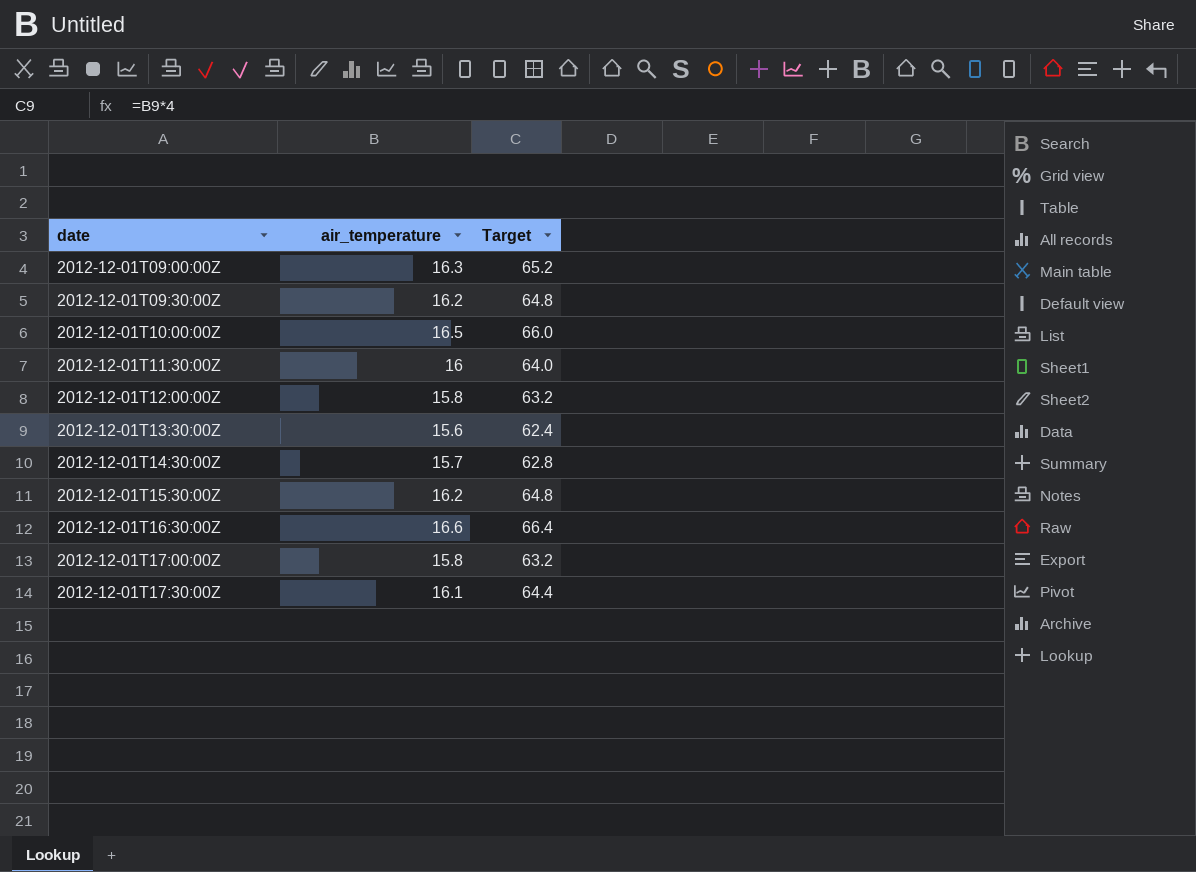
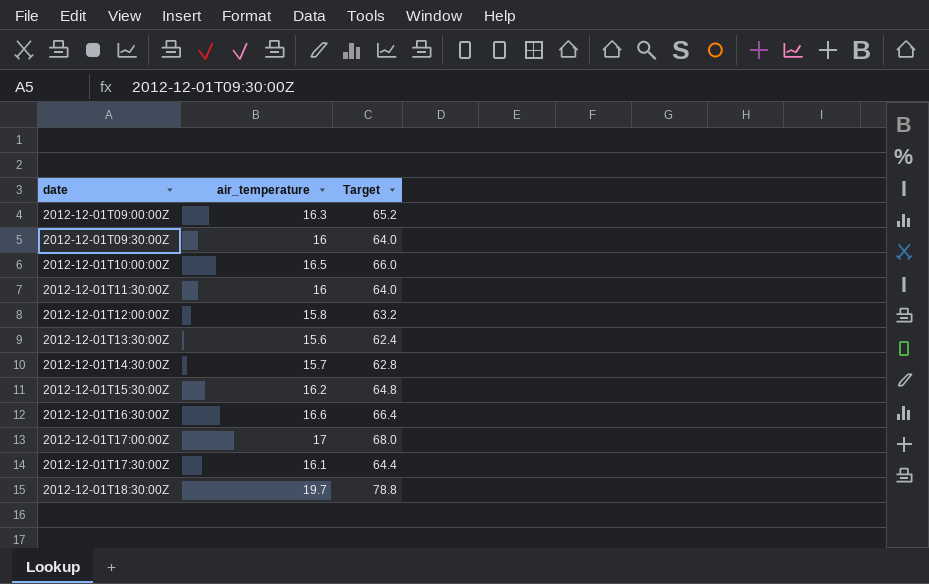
2012-12-01T09:30:00Z | air_temperature: 16.2 -> 16
2012-12-01T09:30:00Z | Target: 64.8 -> 64.0
2012-12-01T17:00:00Z | air_temperature: 15.8 -> 17
2012-12-01T17:00:00Z | Target: 63.2 -> 68.0
row 2012-12-01T18:30:00Z: none -> 19.7 | 78.8

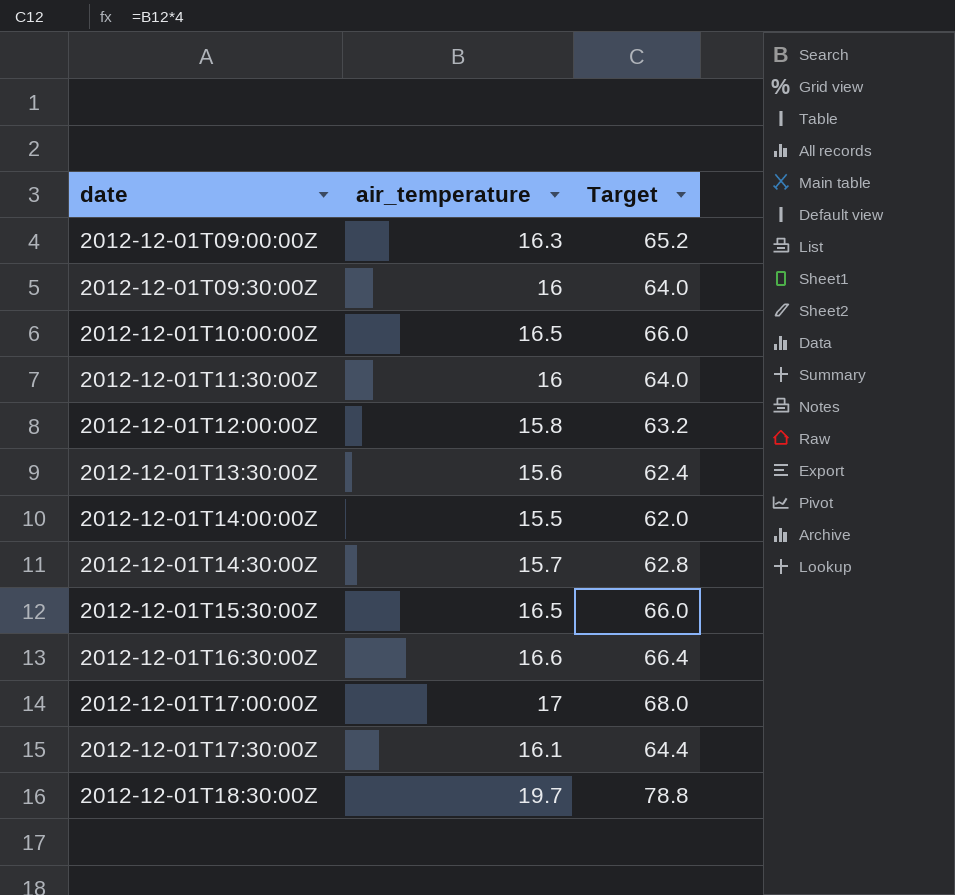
row 2012-12-01T14:00:00Z: none -> 15.5 | 62.0
2012-12-01T15:30:00Z | air_temperature: 16.2 -> 16.5
2012-12-01T15:30:00Z | Target: 64.8 -> 66.0

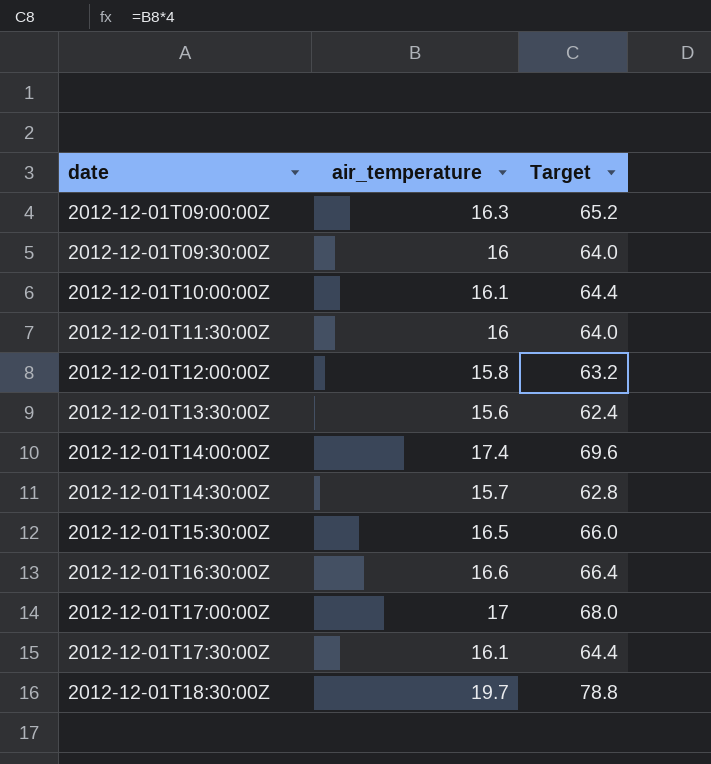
2012-12-01T10:00:00Z | air_temperature: 16.5 -> 16.1
2012-12-01T10:00:00Z | Target: 66.0 -> 64.4
2012-12-01T14:00:00Z | air_temperature: 15.5 -> 17.4
2012-12-01T14:00:00Z | Target: 62.0 -> 69.6

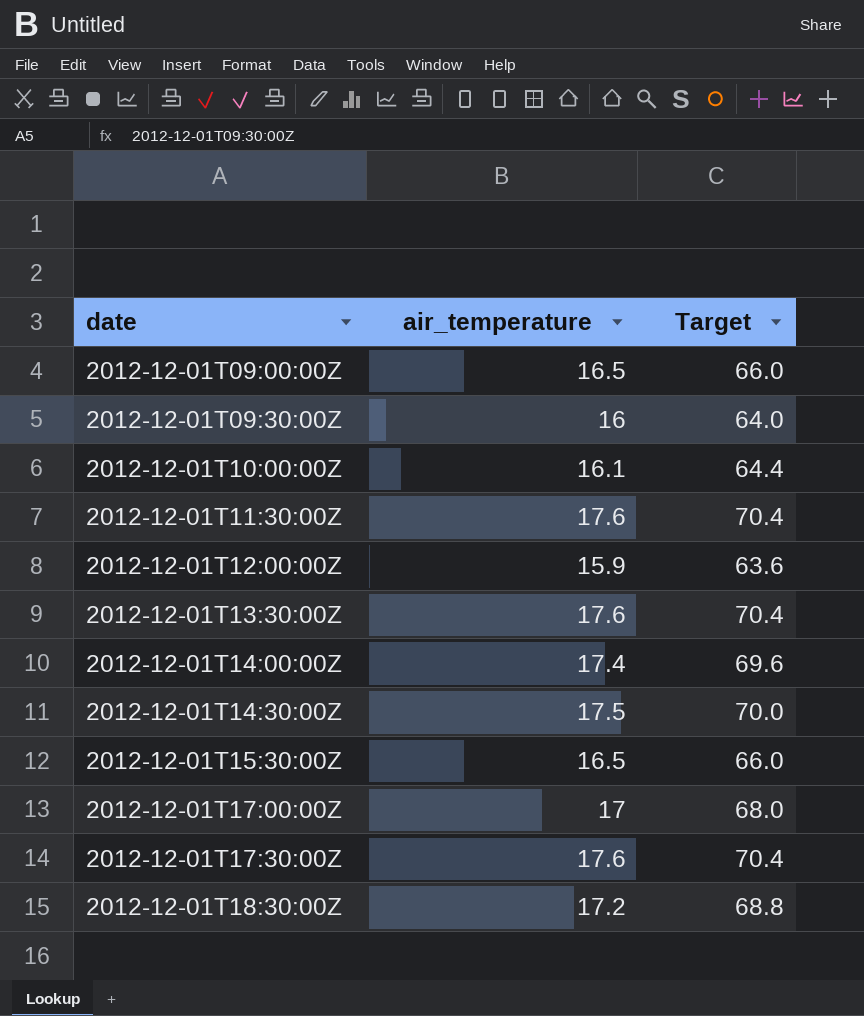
row 2012-12-01T16:30:00Z: 16.6 | 66.4 -> none
2012-12-01T09:00:00Z | air_temperature: 16.3 -> 16.5
2012-12-01T09:00:00Z | Target: 65.2 -> 66.0
2012-12-01T11:30:00Z | air_temperature: 16 -> 17.6
2012-12-01T11:30:00Z | Target: 64.0 -> 70.4
2012-12-01T12:00:00Z | air_temperature: 15.8 -> 15.9
2012-12-01T12:00:00Z | Target: 63.2 -> 63.6
2012-12-01T13:30:00Z | air_temperature: 15.6 -> 17.6
2012-12-01T13:30:00Z | Target: 62.4 -> 70.4
2012-12-01T14:30:00Z | air_temperature: 15.7 -> 17.5
2012-12-01T14:30:00Z | Target: 62.8 -> 70.0
2012-12-01T17:30:00Z | air_temperature: 16.1 -> 17.6
2012-12-01T17:30:00Z | Target: 64.4 -> 70.4
2012-12-01T18:30:00Z | air_temperature: 19.7 -> 17.2
2012-12-01T18:30:00Z | Target: 78.8 -> 68.8

